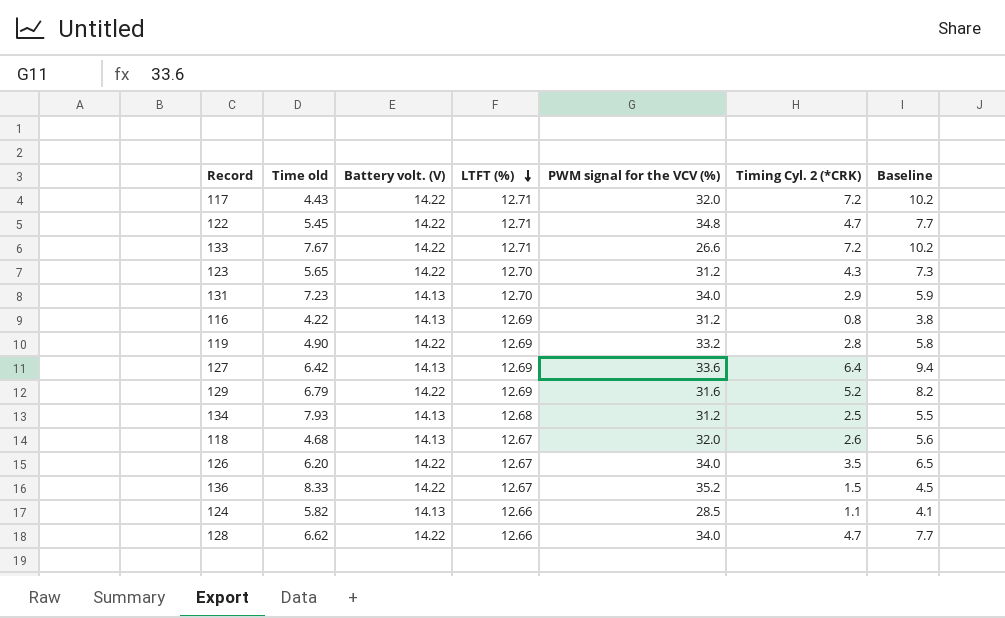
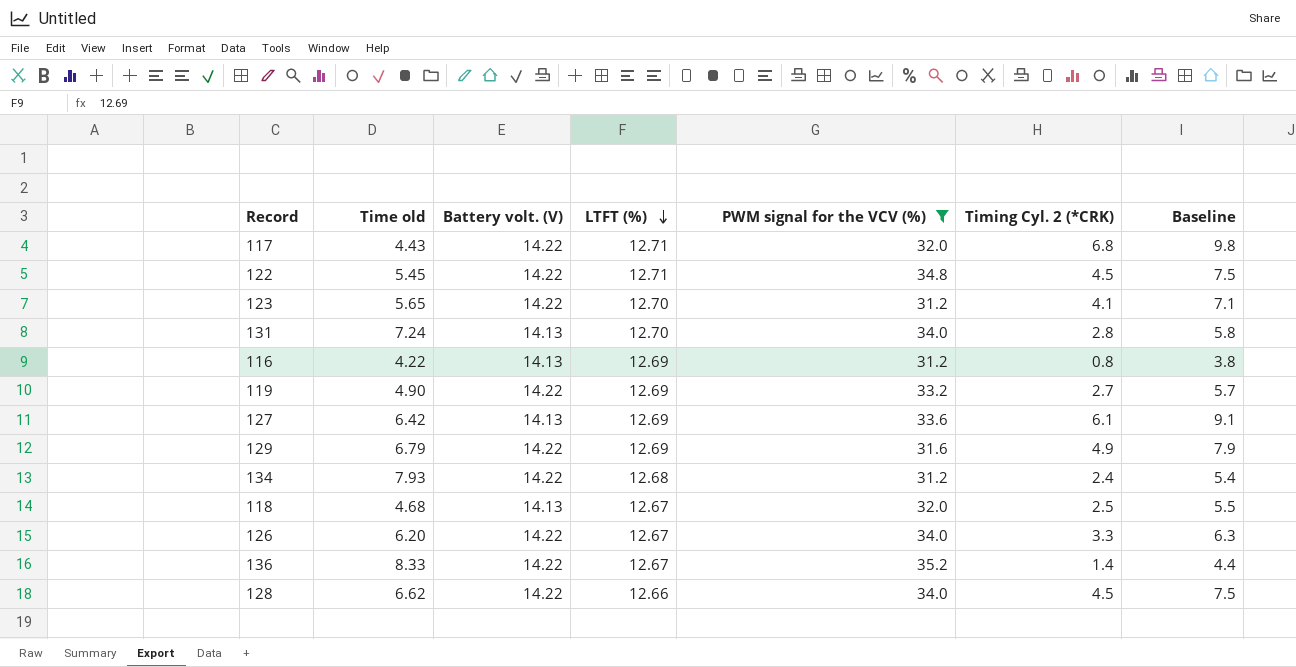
filter: none -> PWM signal for the VCV (%) >= 31.2
117 | Timing Cyl. 2 (*CRK): 7.2 -> 6.8
117 | Baseline: 10.2 -> 9.8
122 | Timing Cyl. 2 (*CRK): 4.7 -> 4.5
122 | Baseline: 7.7 -> 7.5
123 | Timing Cyl. 2 (*CRK): 4.3 -> 4.1
123 | Baseline: 7.3 -> 7.1
131 | Time old: 7.23 -> 7.24
131 | Timing Cyl. 2 (*CRK): 2.9 -> 2.8
131 | Baseline: 5.9 -> 5.8
119 | Timing Cyl. 2 (*CRK): 2.8 -> 2.7
119 | Baseline: 5.8 -> 5.7
127 | Timing Cyl. 2 (*CRK): 6.4 -> 6.1
127 | Baseline: 9.4 -> 9.1
129 | Timing Cyl. 2 (*CRK): 5.2 -> 4.9
129 | Baseline: 8.2 -> 7.9
134 | Battery volt. (V): 14.13 -> 14.22
134 | Timing Cyl. 2 (*CRK): 2.5 -> 2.4
134 | Baseline: 5.5 -> 5.4
118 | Timing Cyl. 2 (*CRK): 2.6 -> 2.5
118 | Baseline: 5.6 -> 5.5
126 | Timing Cyl. 2 (*CRK): 3.5 -> 3.3
126 | Baseline: 6.5 -> 6.3
136 | Timing Cyl. 2 (*CRK): 1.5 -> 1.4
136 | Baseline: 4.5 -> 4.4
128 | Timing Cyl. 2 (*CRK): 4.7 -> 4.5
128 | Baseline: 7.7 -> 7.5

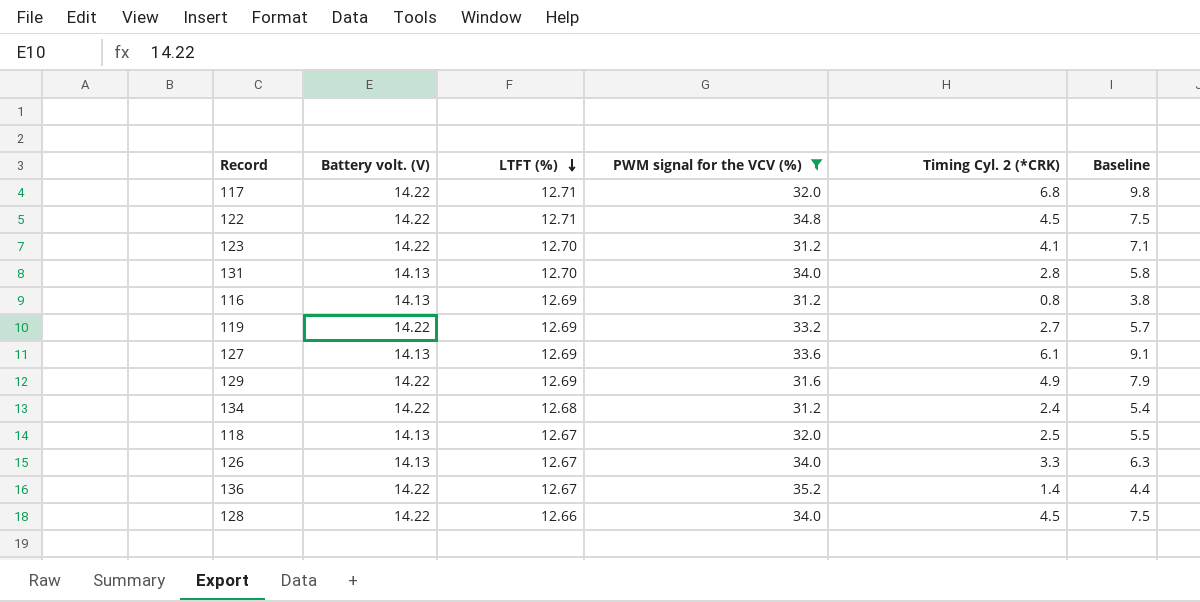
column Time old | position: 2 -> none
126 | Battery volt. (V): 14.22 -> 14.13

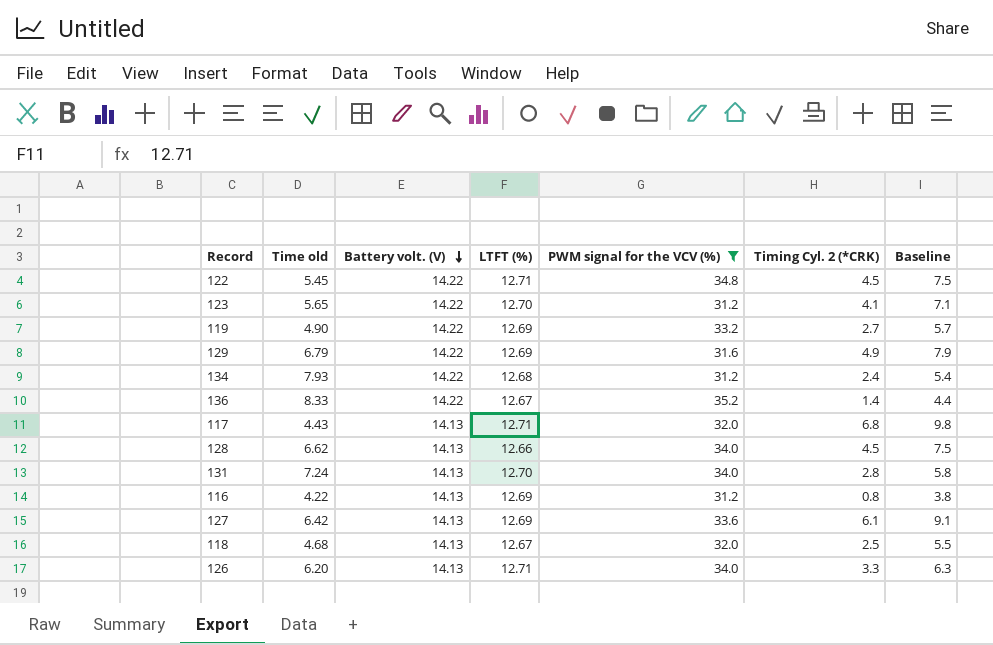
row order: LTFT (%) descending -> Battery volt. (V) descending
column Time old | position: none -> 2
117 | Battery volt. (V): 14.22 -> 14.13
128 | Battery volt. (V): 14.22 -> 14.13
126 | LTFT (%): 12.67 -> 12.71

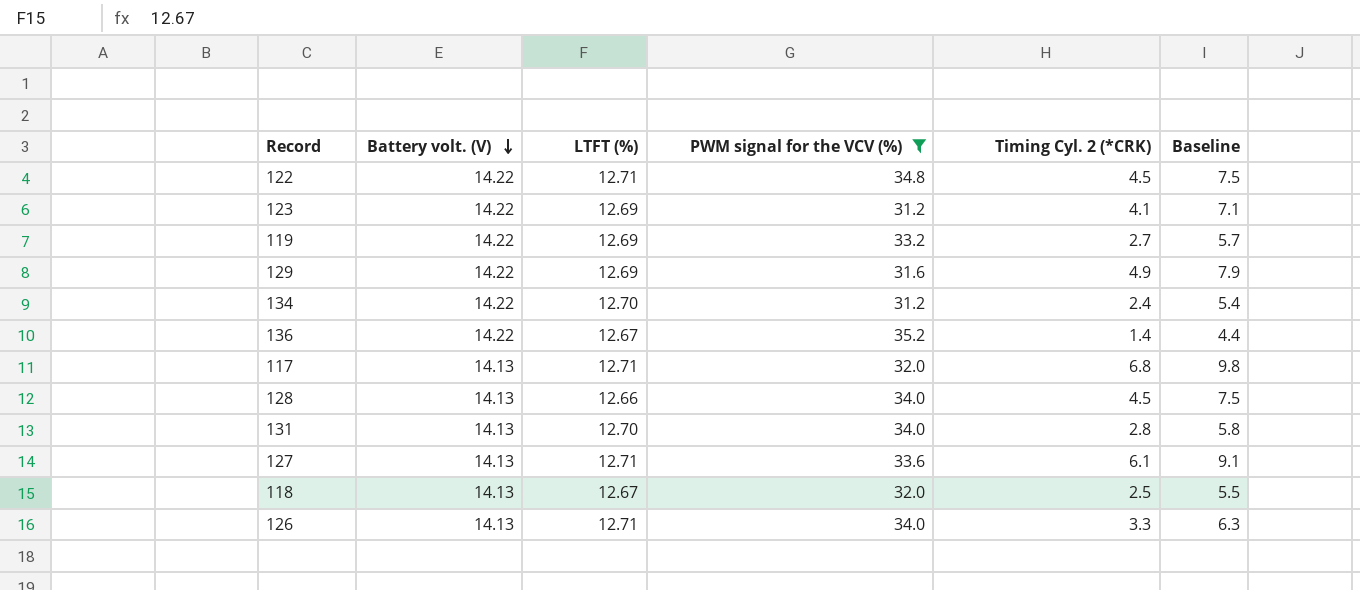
column Time old | position: 2 -> none
row 116: 4.22 | 14.13 | 12.69 | 31.2 | 0.8 | 3.8 -> none
123 | LTFT (%): 12.70 -> 12.69
134 | LTFT (%): 12.68 -> 12.70
127 | LTFT (%): 12.69 -> 12.71

